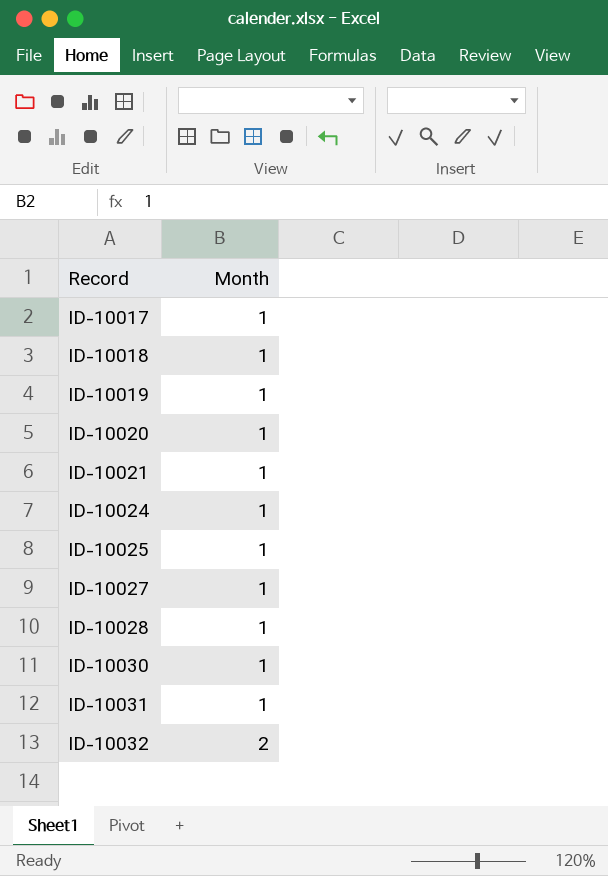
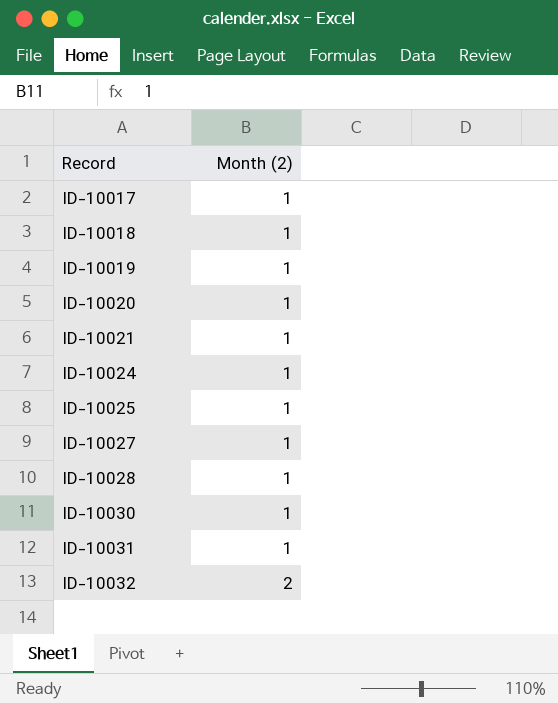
column name: Month -> Month (2)

